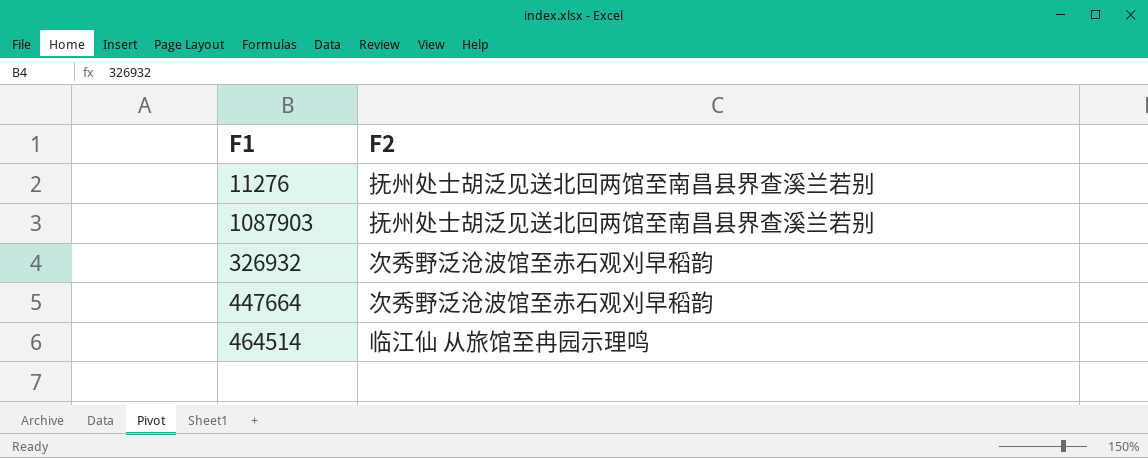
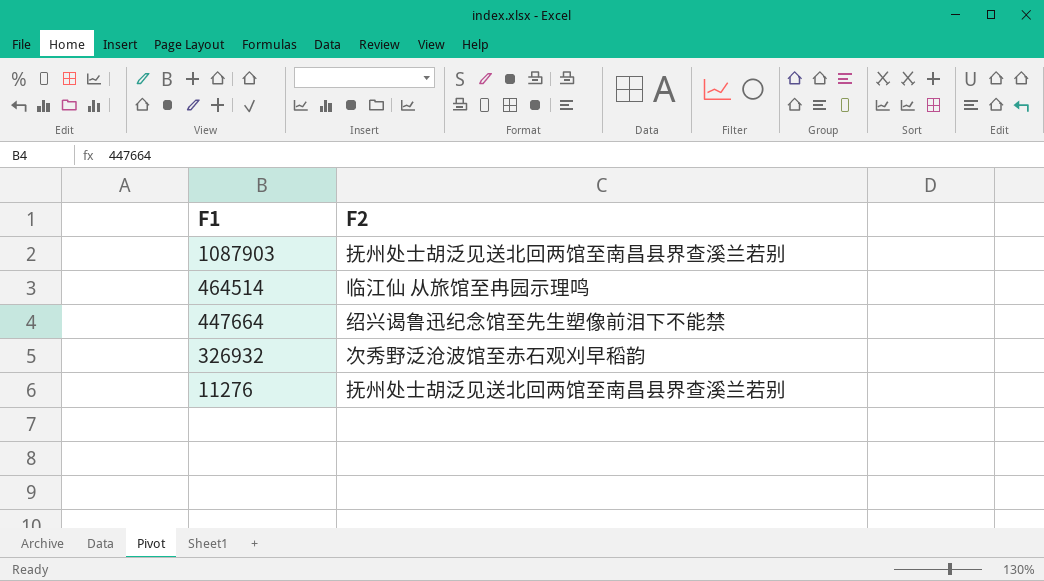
row order: none -> F1 descending
447664 | F2: 次秀野泛沧波馆至赤石观刈早稻韵 -> 绍兴谒鲁迅纪念馆至先生塑像前泪下不能禁

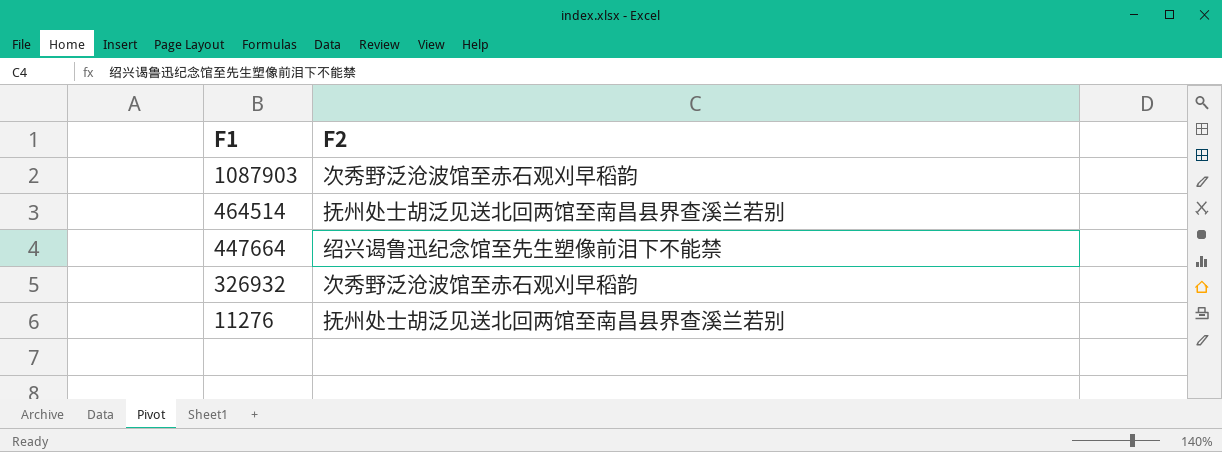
1087903 | F2: 抚州处士胡泛见送北回两馆至南昌县界查溪兰若别 -> 次秀野泛沧波馆至赤石观刈早稻韵
464514 | F2: 临江仙 从旅馆至冉园示理鸣 -> 抚州处士胡泛见送北回两馆至南昌县界查溪兰若别

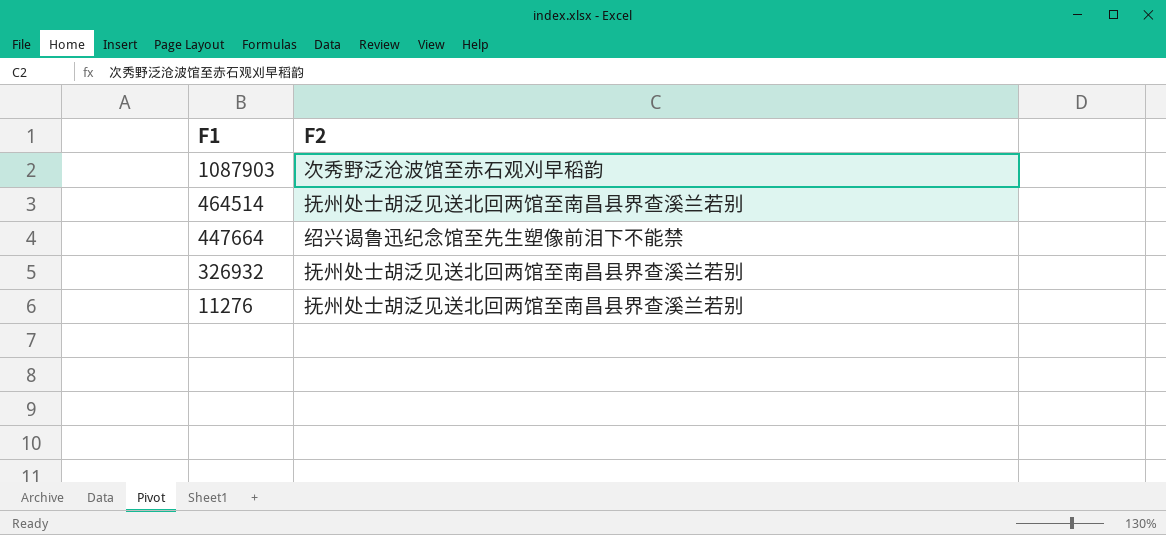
326932 | F2: 次秀野泛沧波馆至赤石观刈早稻韵 -> 抚州处士胡泛见送北回两馆至南昌县界查溪兰若别

